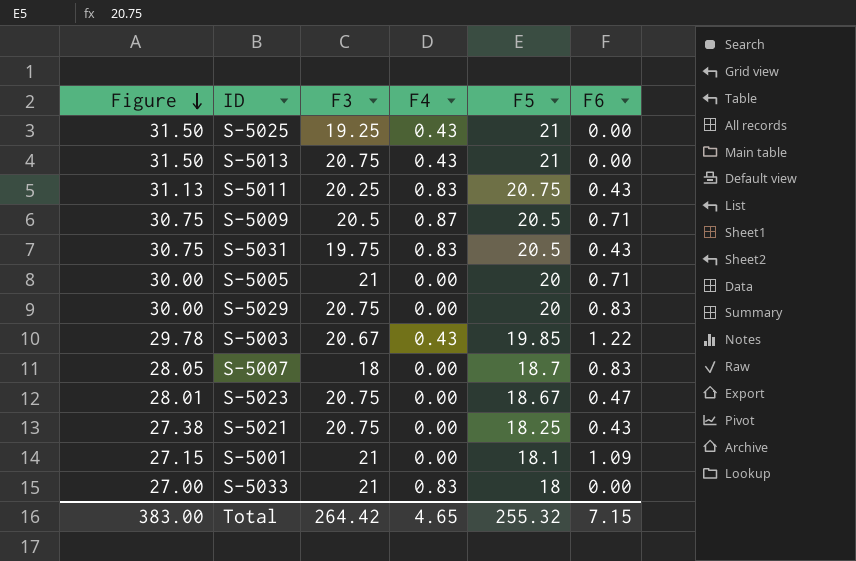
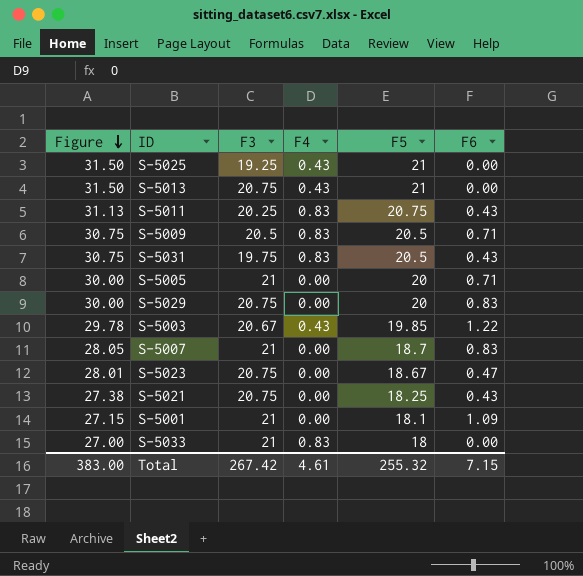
S-5009 | F4: 0.87 -> 0.83
S-5007 | F3: 18 -> 21
Total | F3: 264.42 -> 267.42
Total | F4: 4.65 -> 4.61

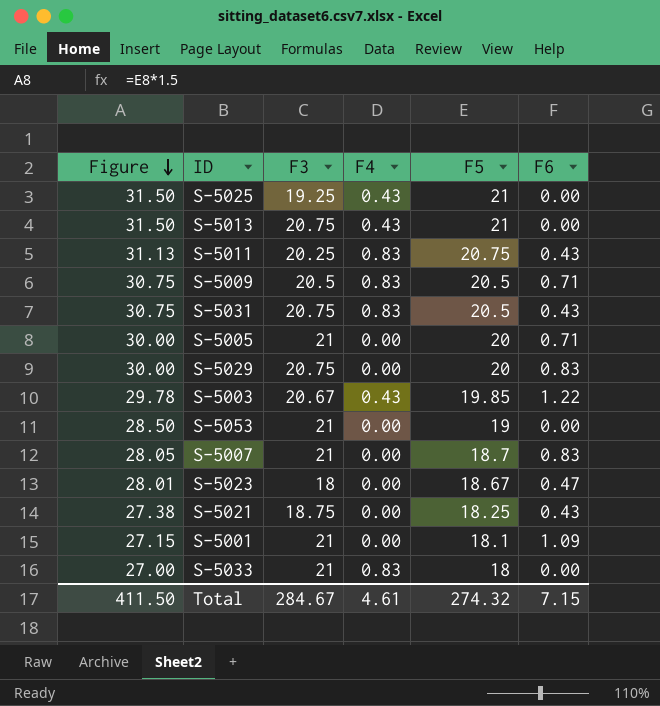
S-5031 | F3: 19.75 -> 20.75
row S-5053: none -> 28.50 | 21 | 0.00 | 19 | 0.00
S-5023 | F3: 20.75 -> 18
S-5021 | F3: 20.75 -> 18.75
Total | Figure: 383.00 -> 411.50
Total | F3: 267.42 -> 284.67
Total | F5: 255.32 -> 274.32

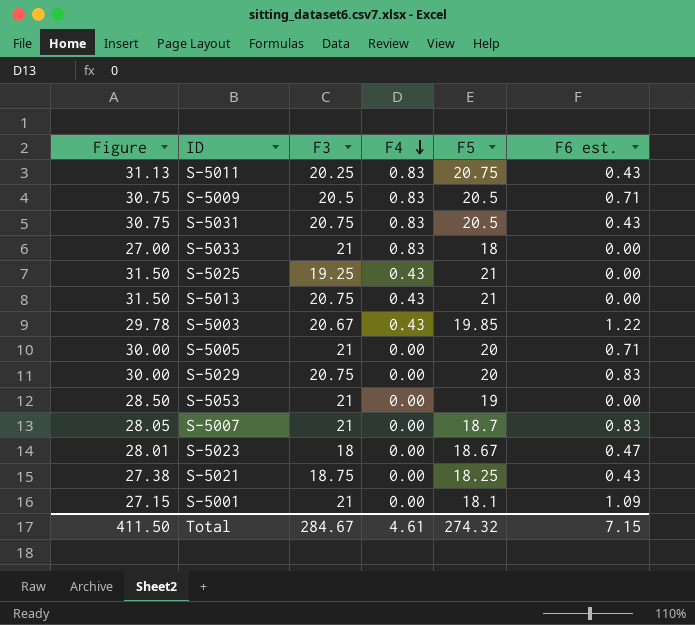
row order: Figure descending -> F4 descending
column name: F6 -> F6 est.

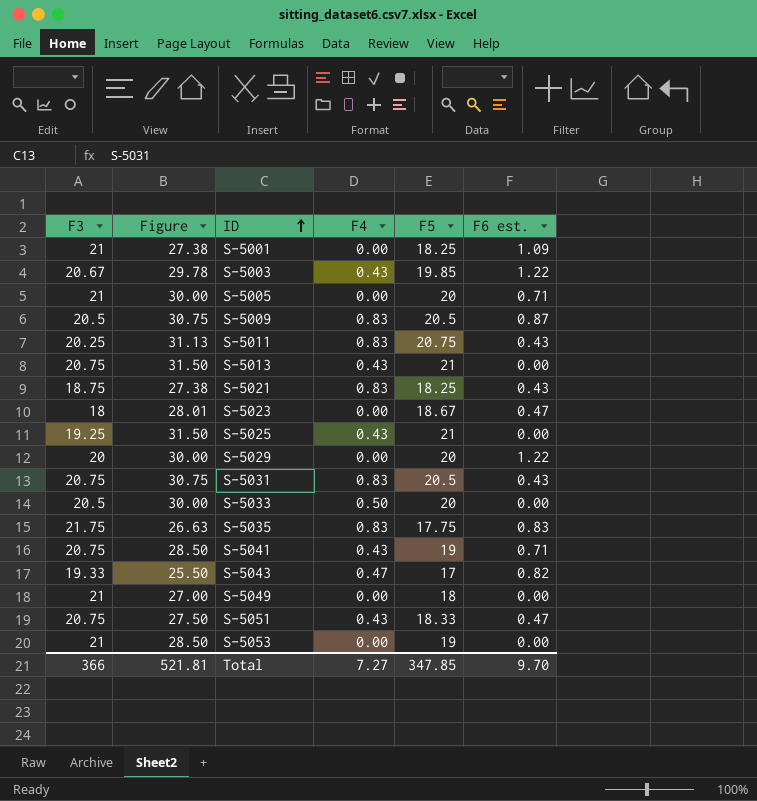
row order: F4 descending -> ID ascending
column F3 | position: 3 -> 1
row S-5007: 28.05 | 21 | 0.00 | 18.7 | 0.83 -> none
S-5001 | Figure: 27.15 -> 27.38
S-5001 | F5: 18.1 -> 18.25
S-5009 | F6 est.: 0.71 -> 0.87
S-5021 | F4: 0.00 -> 0.83
S-5029 | F3: 20.75 -> 20
S-5029 | F6 est.: 0.83 -> 1.22
S-5033 | F3: 21 -> 20.5
S-5033 | Figure: 27.00 -> 30.00
S-5033 | F4: 0.83 -> 0.50
S-5033 | F5: 18 -> 20
row S-5035: none -> 21.75 | 26.63 | 0.83 | 17.75 | 0.83
row S-5041: none -> 20.75 | 28.50 | 0.43 | 19 | 0.71
row S-5043: none -> 19.33 | 25.50 | 0.47 | 17 | 0.82
row S-5049: none -> 21 | 27.00 | 0.00 | 18 | 0.00
row S-5051: none -> 20.75 | 27.50 | 0.43 | 18.33 | 0.47
Total | F3: 284.67 -> 366
Total | Figure: 411.50 -> 521.81
Total | F4: 4.61 -> 7.27
Total | F5: 274.32 -> 347.85
Total | F6 est.: 7.15 -> 9.70

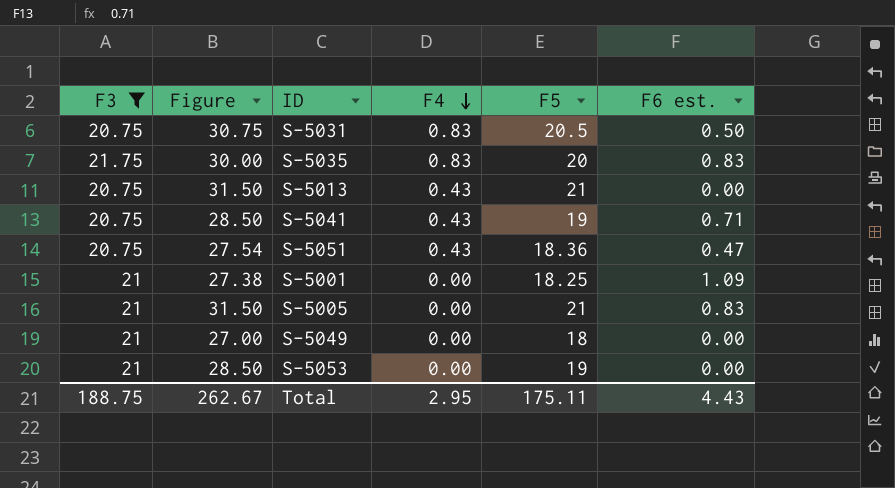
filter: none -> F3 >= 20.75
row order: ID ascending -> F4 descending
S-5031 | F6 est.: 0.43 -> 0.50
S-5035 | Figure: 26.63 -> 30.00
S-5035 | F5: 17.75 -> 20
S-5051 | Figure: 27.50 -> 27.54
S-5051 | F5: 18.33 -> 18.36
S-5005 | Figure: 30.00 -> 31.50
S-5005 | F5: 20 -> 21
S-5005 | F6 est.: 0.71 -> 0.83
Total | F3: 366 -> 188.75
Total | Figure: 521.81 -> 262.67
Total | F4: 7.27 -> 2.95
Total | F5: 347.85 -> 175.11
Total | F6 est.: 9.70 -> 4.43

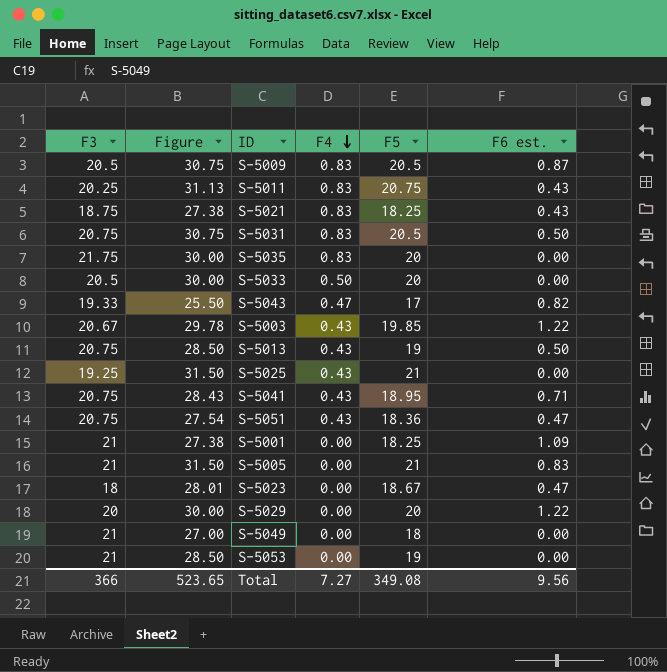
filter: F3 >= 20.75 -> none
S-5035 | F6 est.: 0.83 -> 0.00
S-5013 | Figure: 31.50 -> 28.50
S-5013 | F5: 21 -> 19
S-5013 | F6 est.: 0.00 -> 0.50
S-5041 | Figure: 28.50 -> 28.43
S-5041 | F5: 19 -> 18.95
Total | F3: 188.75 -> 366
Total | Figure: 262.67 -> 523.65
Total | F4: 2.95 -> 7.27
Total | F5: 175.11 -> 349.08
Total | F6 est.: 4.43 -> 9.56

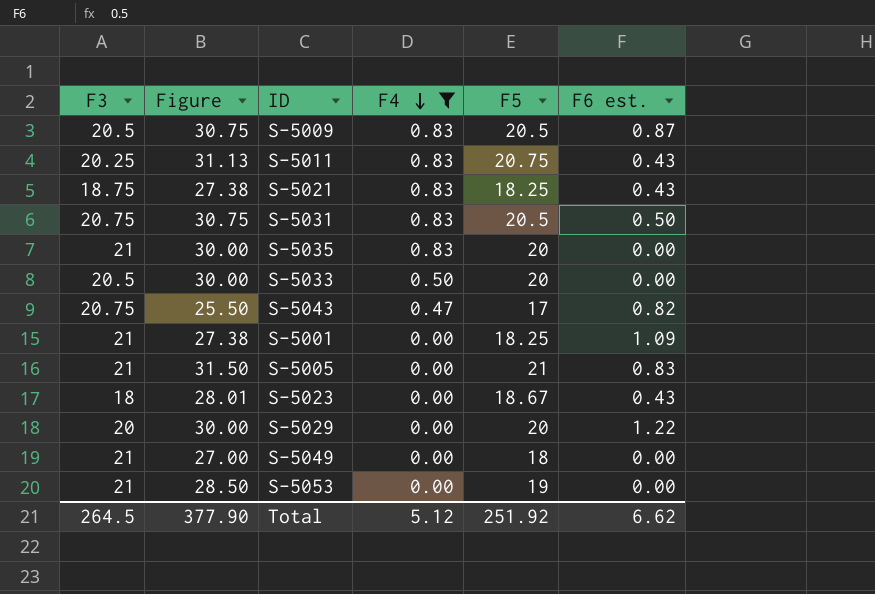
filter: none -> F4 != 0.43
S-5035 | F3: 21.75 -> 21
S-5043 | F3: 19.33 -> 20.75
S-5023 | F6 est.: 0.47 -> 0.43
Total | F3: 366 -> 264.5
Total | Figure: 523.65 -> 377.90
Total | F4: 7.27 -> 5.12
Total | F5: 349.08 -> 251.92
Total | F6 est.: 9.56 -> 6.62

